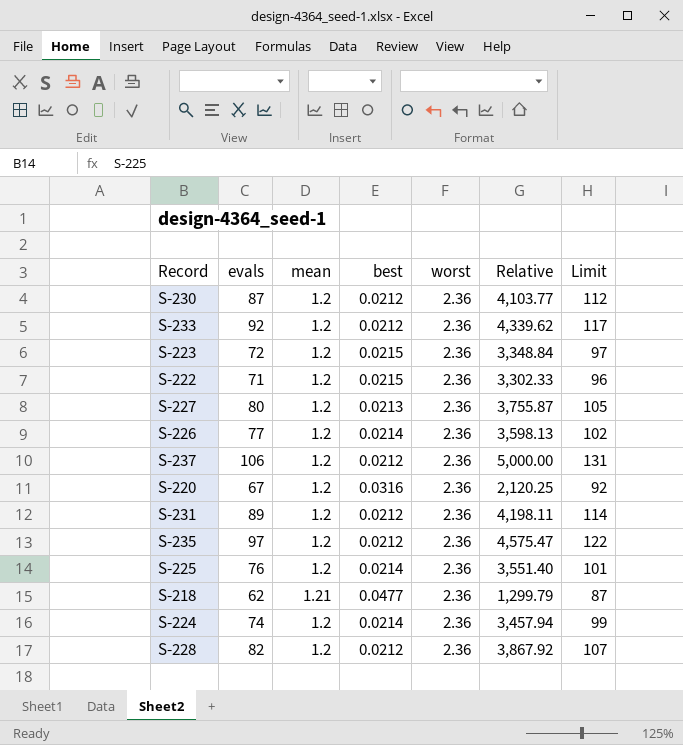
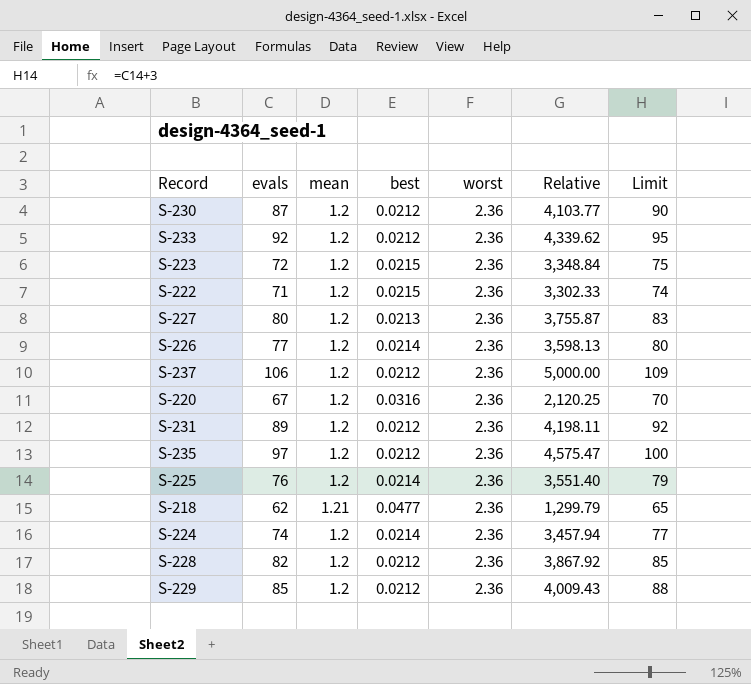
column Limit | formula: [evals] + 25 -> [evals] + 3
row S-229: none -> 85 | 1.2 | 0.0212 | 2.36 | 4,009.43 | 88

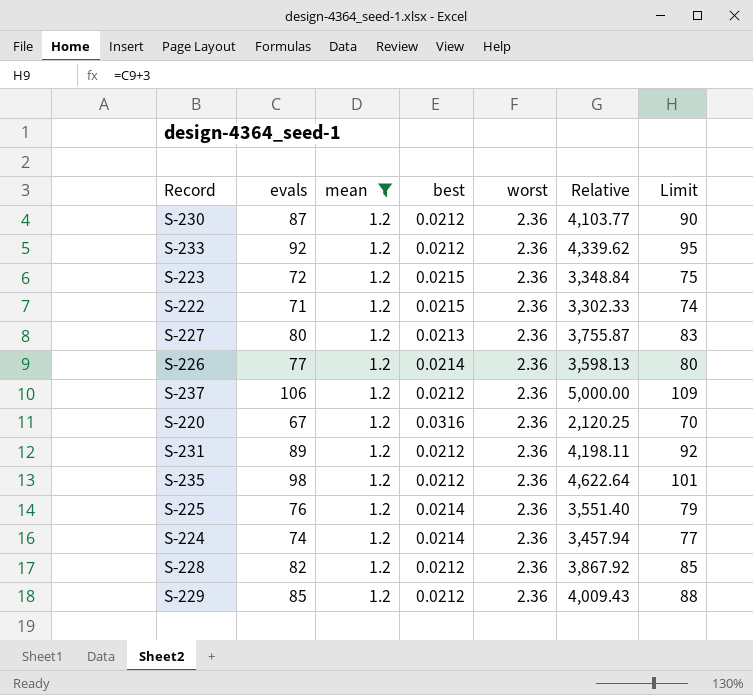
filter: none -> mean = 1.2
S-235 | evals: 97 -> 98
S-235 | Relative: 4,575.47 -> 4,622.64
S-235 | Limit: 100 -> 101

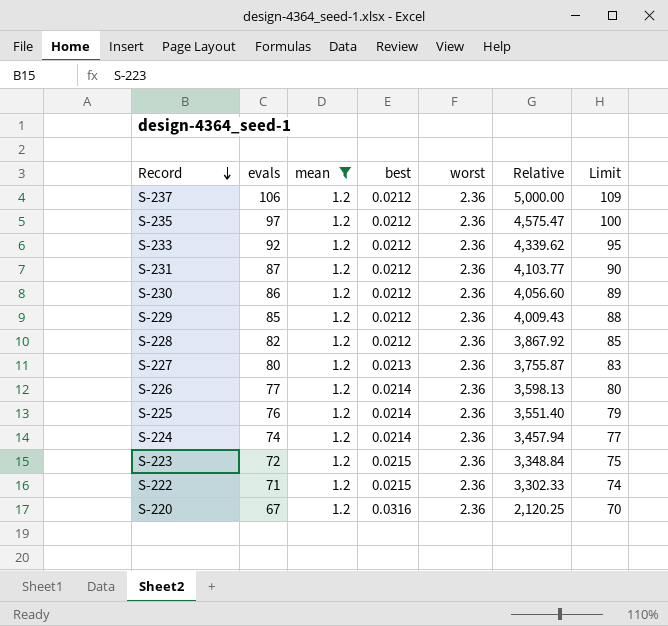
row order: none -> Record descending
S-235 | evals: 98 -> 97
S-235 | Relative: 4,622.64 -> 4,575.47
S-235 | Limit: 101 -> 100
S-231 | evals: 89 -> 87
S-231 | Relative: 4,198.11 -> 4,103.77
S-231 | Limit: 92 -> 90
S-230 | evals: 87 -> 86
S-230 | Relative: 4,103.77 -> 4,056.60
S-230 | Limit: 90 -> 89

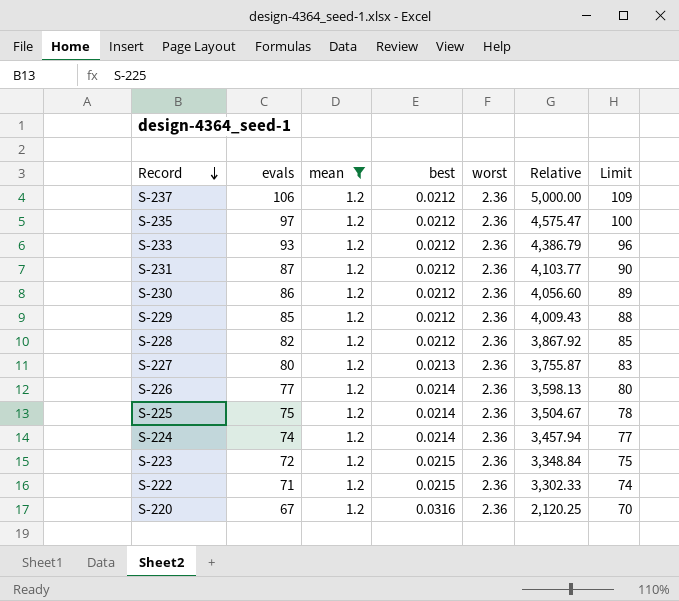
S-233 | evals: 92 -> 93
S-233 | Relative: 4,339.62 -> 4,386.79
S-233 | Limit: 95 -> 96
S-225 | evals: 76 -> 75
S-225 | Relative: 3,551.40 -> 3,504.67
S-225 | Limit: 79 -> 78

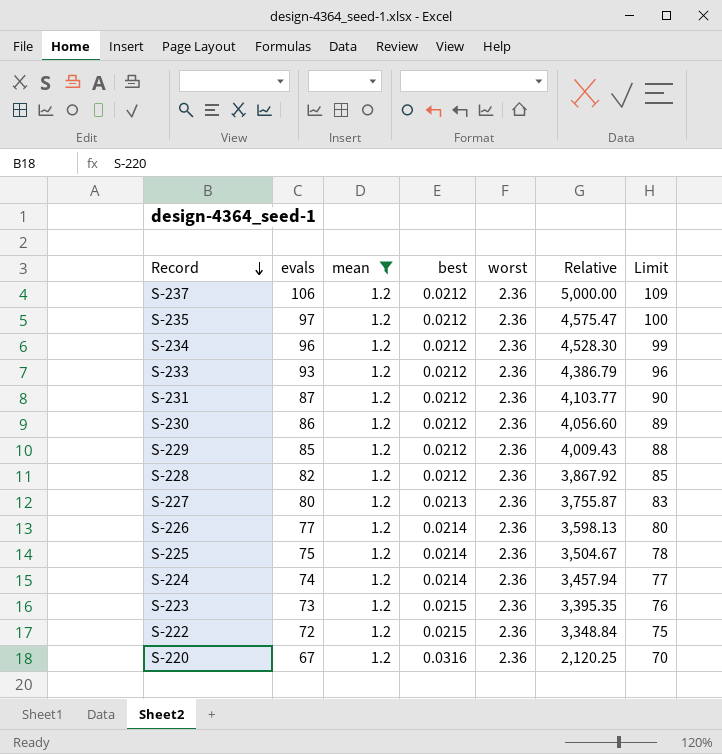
row S-234: none -> 96 | 1.2 | 0.0212 | 2.36 | 4,528.30 | 99
S-223 | evals: 72 -> 73
S-223 | Relative: 3,348.84 -> 3,395.35
S-223 | Limit: 75 -> 76
S-222 | evals: 71 -> 72
S-222 | Relative: 3,302.33 -> 3,348.84
S-222 | Limit: 74 -> 75

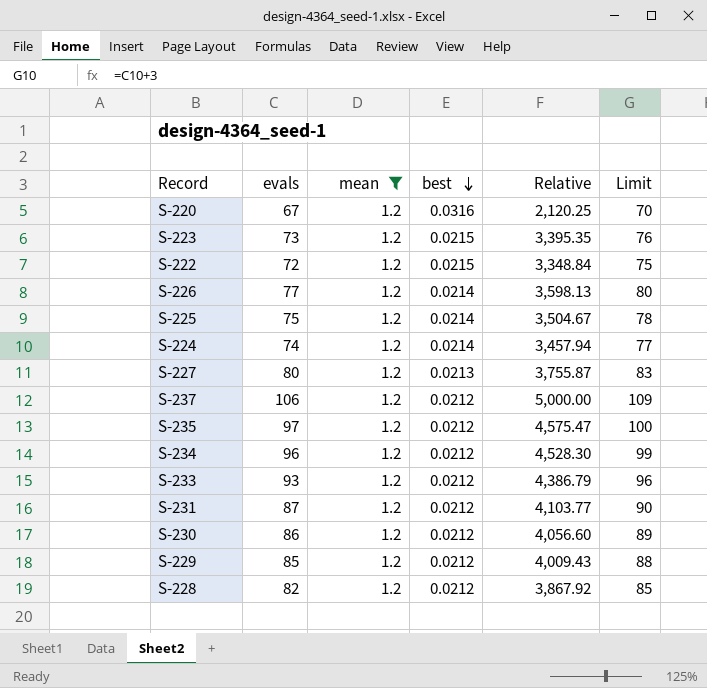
row order: Record descending -> best descending
column worst | position: 5 -> none

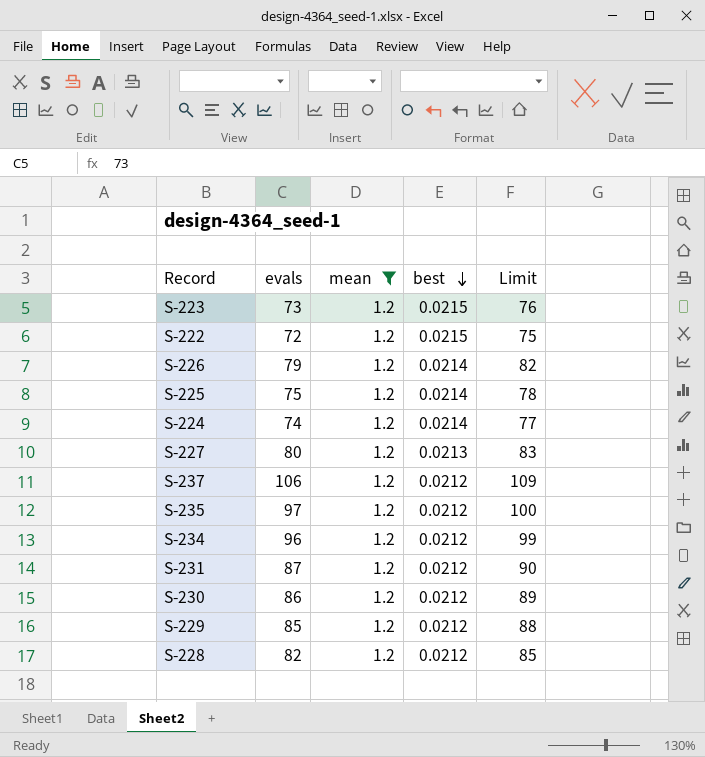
column Relative | formula: [evals] / [best] -> none
row S-220: 67 | 1.2 | 0.0316 | 2,120.25 | 70 -> none
row S-233: 93 | 1.2 | 0.0212 | 4,386.79 | 96 -> none
S-226 | evals: 77 -> 79
S-226 | Limit: 80 -> 82

